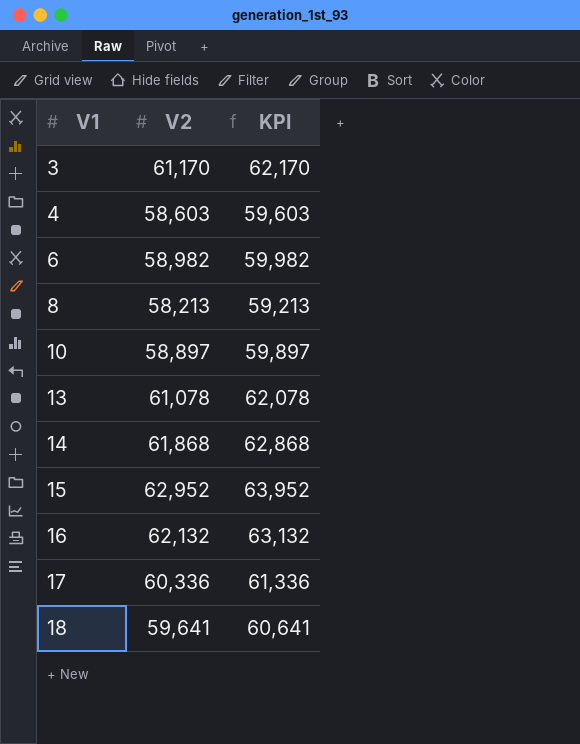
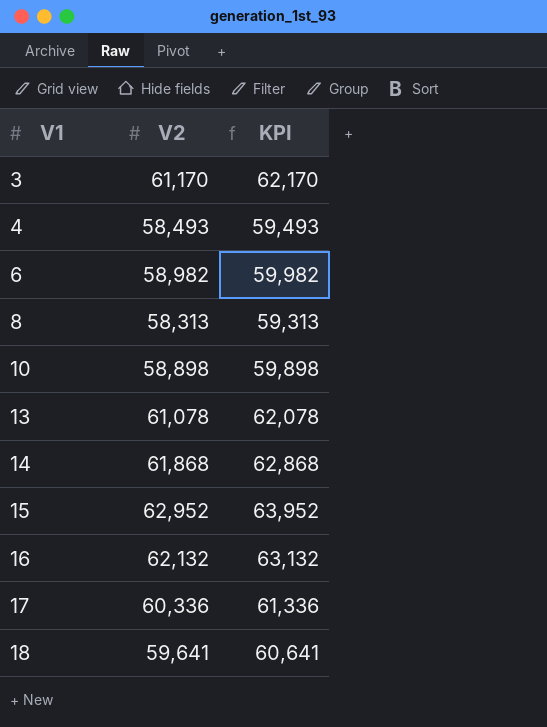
4 | V2: 58,603 -> 58,493
4 | KPI: 59,603 -> 59,493
8 | V2: 58,213 -> 58,313
8 | KPI: 59,213 -> 59,313
10 | V2: 58,897 -> 58,898
10 | KPI: 59,897 -> 59,898

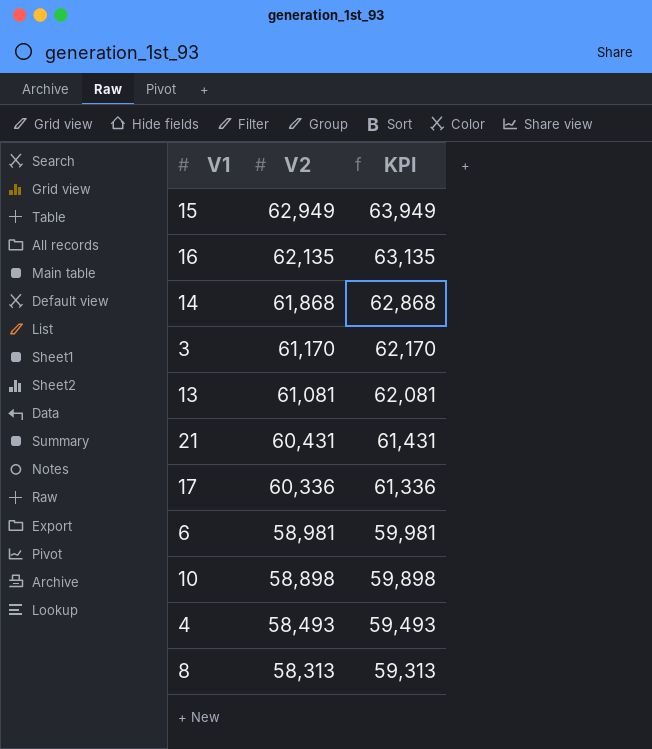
row order: V1 ascending -> V2 descending
row 18: 59,641 | 60,641 -> none
15 | V2: 62,952 -> 62,949
15 | KPI: 63,952 -> 63,949
16 | V2: 62,132 -> 62,135
16 | KPI: 63,132 -> 63,135
13 | V2: 61,078 -> 61,081
13 | KPI: 62,078 -> 62,081
row 21: none -> 60,431 | 61,431
6 | V2: 58,982 -> 58,981
6 | KPI: 59,982 -> 59,981

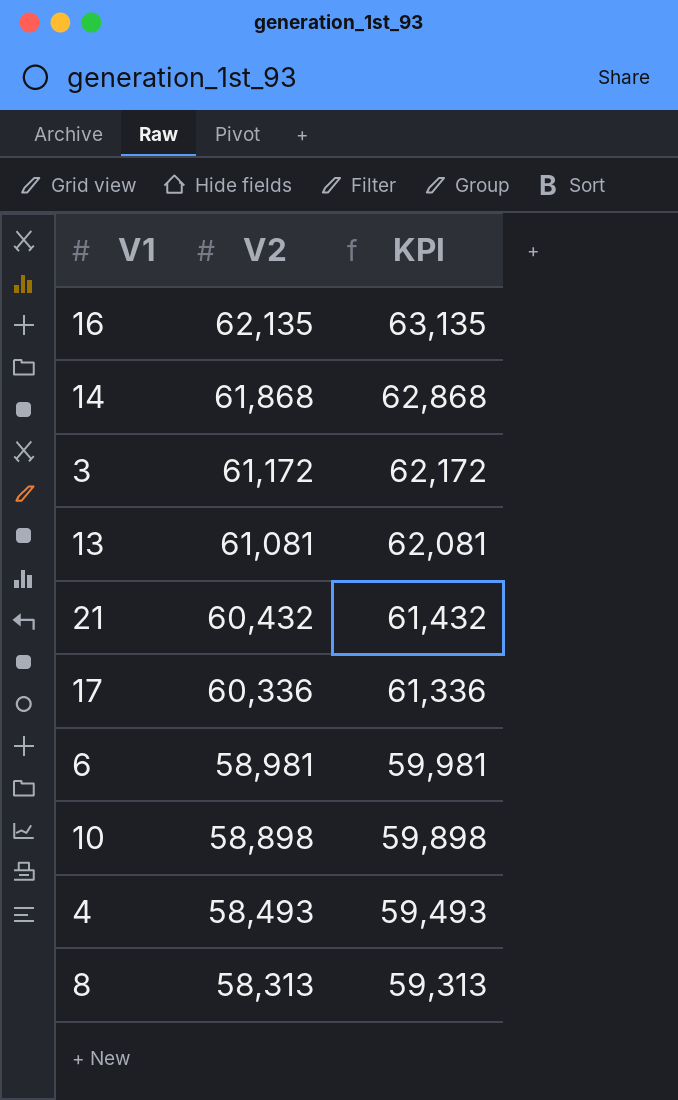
row 15: 62,949 | 63,949 -> none
3 | V2: 61,170 -> 61,172
3 | KPI: 62,170 -> 62,172
21 | V2: 60,431 -> 60,432
21 | KPI: 61,431 -> 61,432

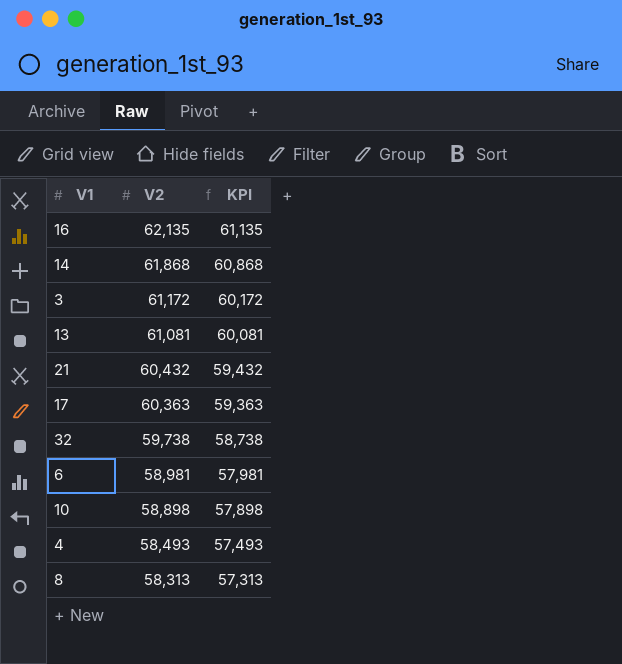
column KPI | formula: [V2] + 1000 -> [V2] - 1000
17 | V2: 60,336 -> 60,363
row 32: none -> 59,738 | 58,738

